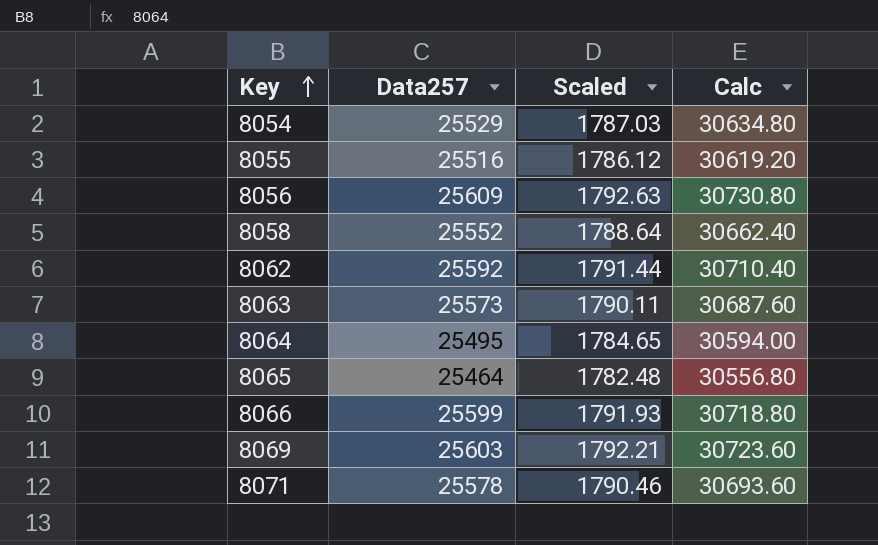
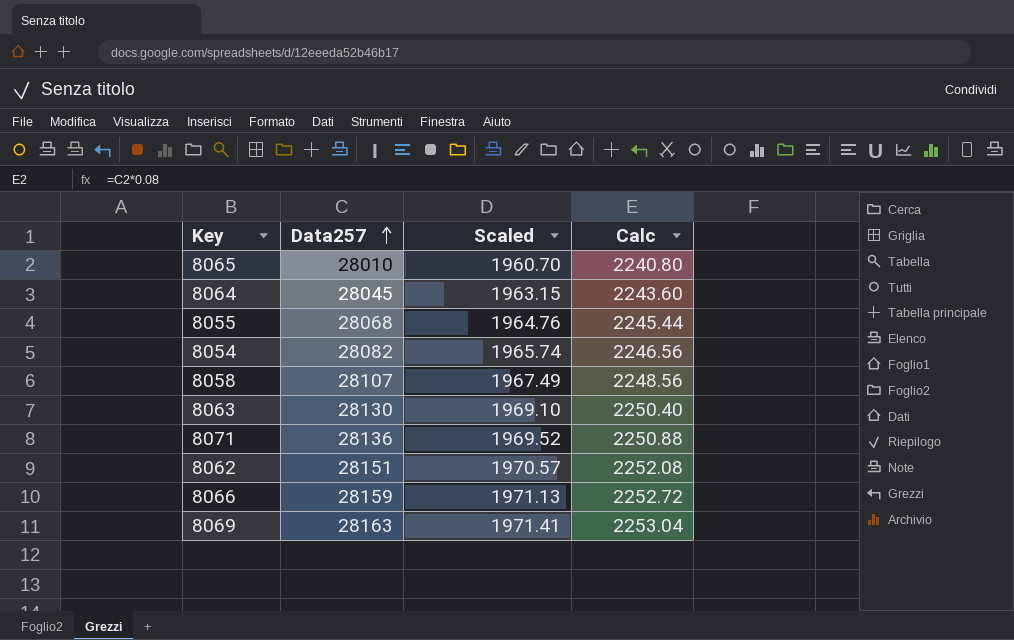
row order: Key ascending -> Data257 ascending
column Calc | formula: [Data257] * 1.2 -> [Data257] * 0.08
row 8056: 25609 | 1792.63 | 30730.80 -> none
8065 | Data257: 25464 -> 28010
8065 | Scaled: 1782.48 -> 1960.70
8064 | Data257: 25495 -> 28045
8064 | Scaled: 1784.65 -> 1963.15
8055 | Data257: 25516 -> 28068
8055 | Scaled: 1786.12 -> 1964.76
8054 | Data257: 25529 -> 28082
8054 | Scaled: 1787.03 -> 1965.74
8058 | Data257: 25552 -> 28107
8058 | Scaled: 1788.64 -> 1967.49
8063 | Data257: 25573 -> 28130
8063 | Scaled: 1790.11 -> 1969.10
8071 | Data257: 25578 -> 28136
8071 | Scaled: 1790.46 -> 1969.52
8062 | Data257: 25592 -> 28151
8062 | Scaled: 1791.44 -> 1970.57
8066 | Data257: 25599 -> 28159
8066 | Scaled: 1791.93 -> 1971.13
8069 | Data257: 25603 -> 28163
8069 | Scaled: 1792.21 -> 1971.41

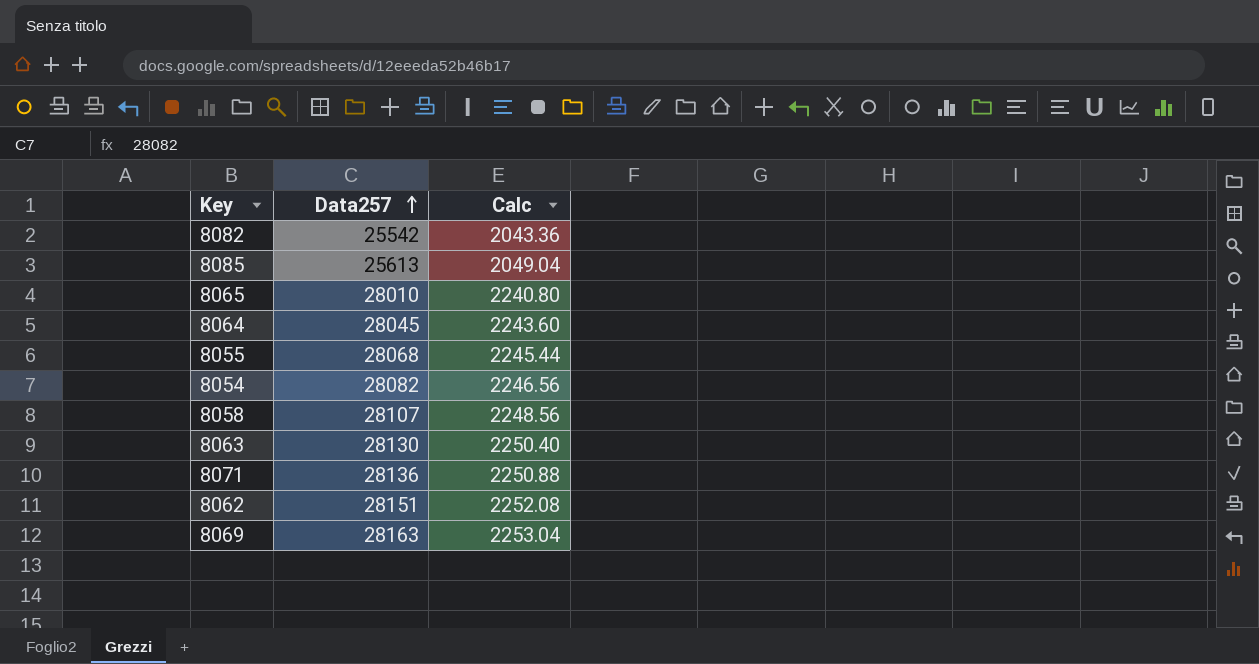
column Scaled | formula: [Data257] * 0.07 -> none
row 8066: 28159 | 1971.13 | 2252.72 -> none
row 8082: none -> 25542 | 2043.36
row 8085: none -> 25613 | 2049.04

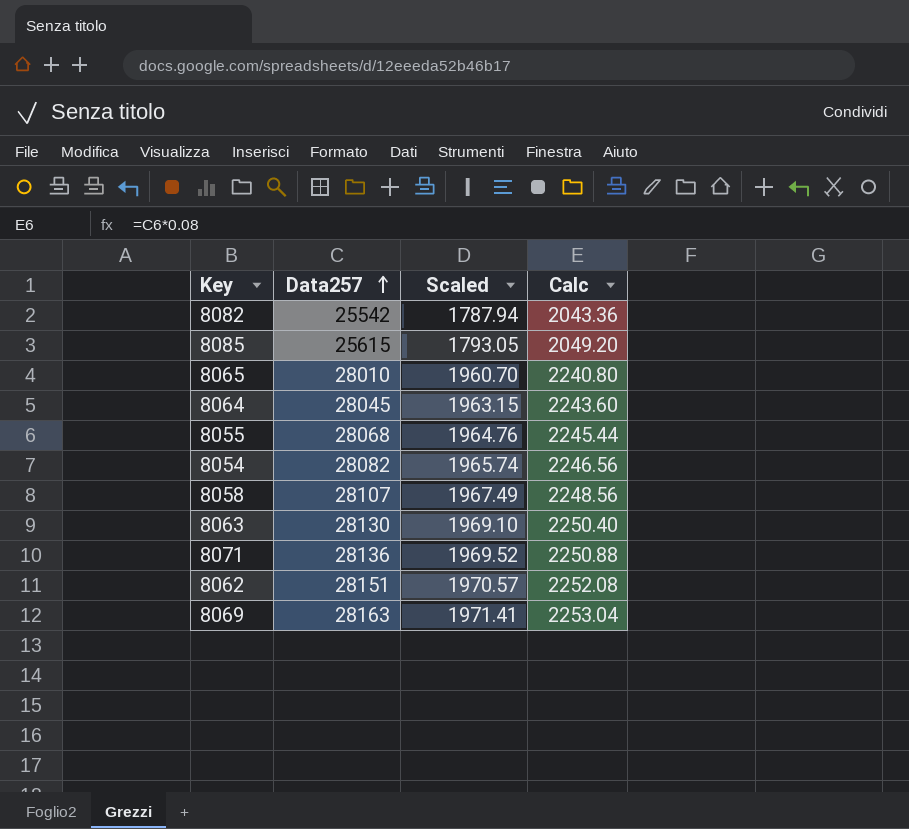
column Scaled | formula: none -> [Data257] * 0.07
8085 | Data257: 25613 -> 25615
8085 | Calc: 2049.04 -> 2049.20

